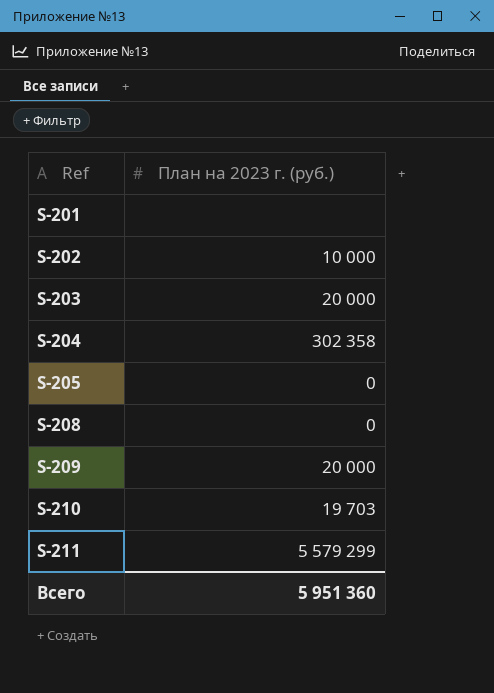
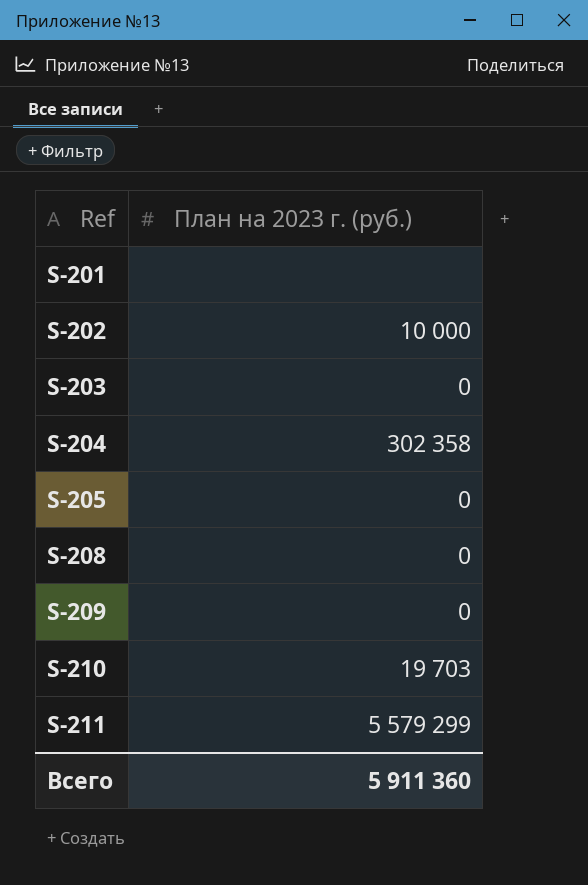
S-203 | План на 2023 г. (руб.): 20 000 -> 0
S-209 | План на 2023 г. (руб.): 20 000 -> 0
Всего | План на 2023 г. (руб.): 5 951 360 -> 5 911 360

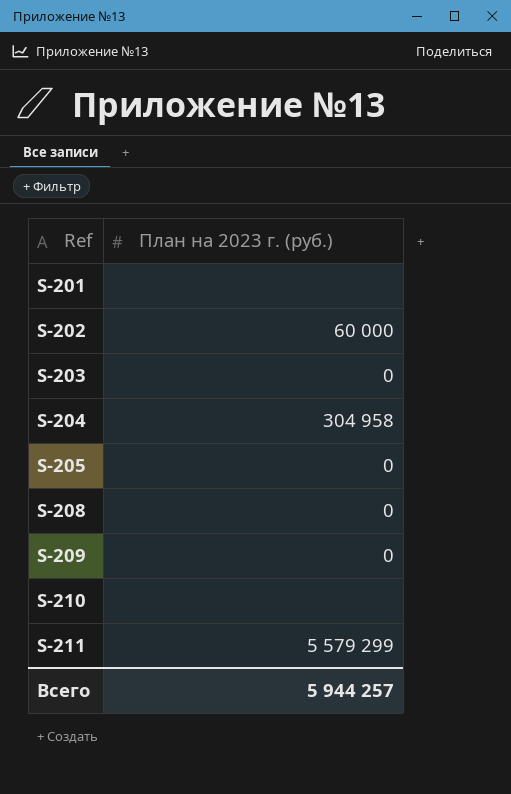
S-202 | План на 2023 г. (руб.): 10 000 -> 60 000
S-204 | План на 2023 г. (руб.): 302 358 -> 304 958
S-210 | План на 2023 г. (руб.): 19 703 -> none
Всего | План на 2023 г. (руб.): 5 911 360 -> 5 944 257

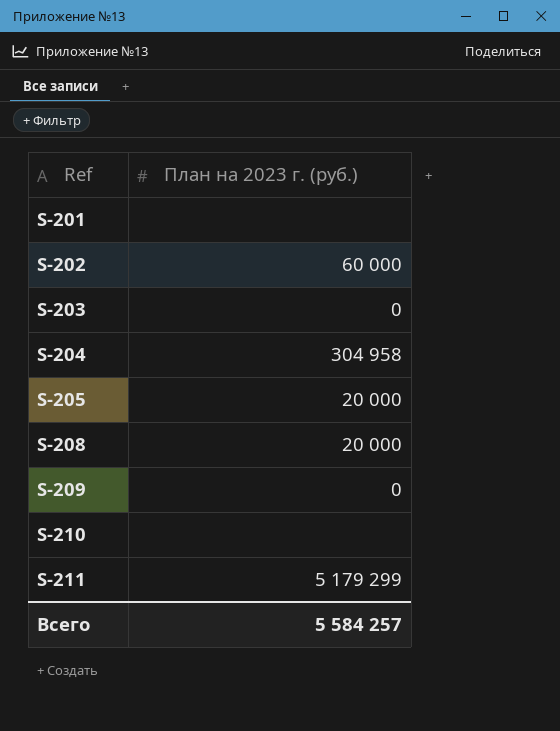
S-205 | План на 2023 г. (руб.): 0 -> 20 000
S-208 | План на 2023 г. (руб.): 0 -> 20 000
S-211 | План на 2023 г. (руб.): 5 579 299 -> 5 179 299
Всего | План на 2023 г. (руб.): 5 944 257 -> 5 584 257

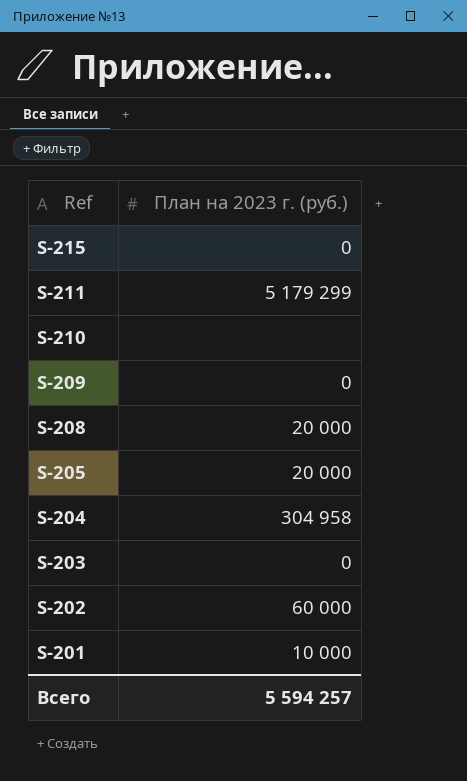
row order: Ref ascending -> Ref descending
row S-215: none -> 0
S-201 | План на 2023 г. (руб.): none -> 10 000
Всего | План на 2023 г. (руб.): 5 584 257 -> 5 594 257

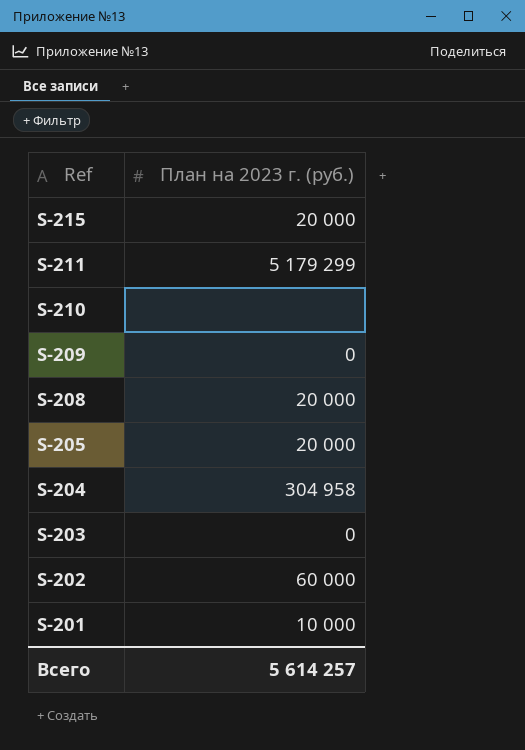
S-215 | План на 2023 г. (руб.): 0 -> 20 000
Всего | План на 2023 г. (руб.): 5 594 257 -> 5 614 257

